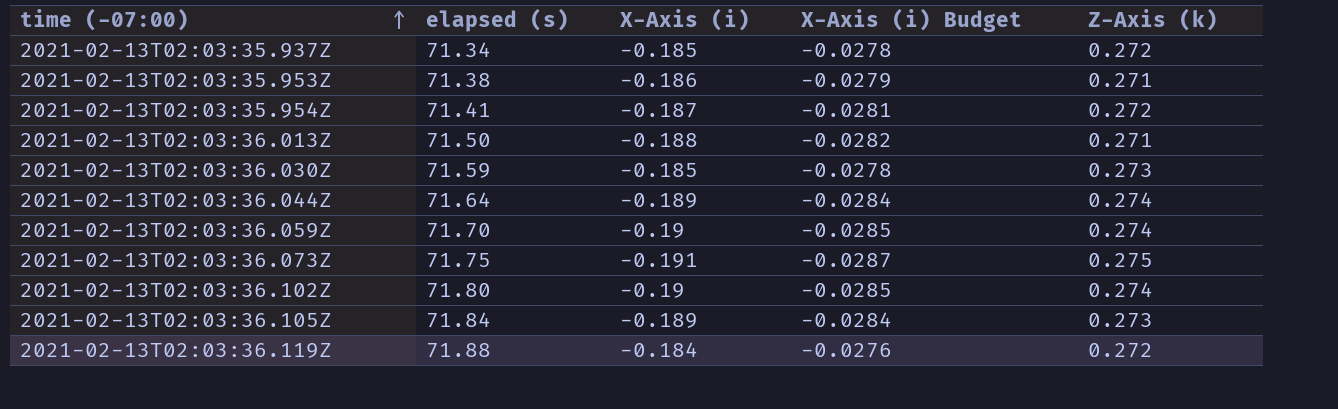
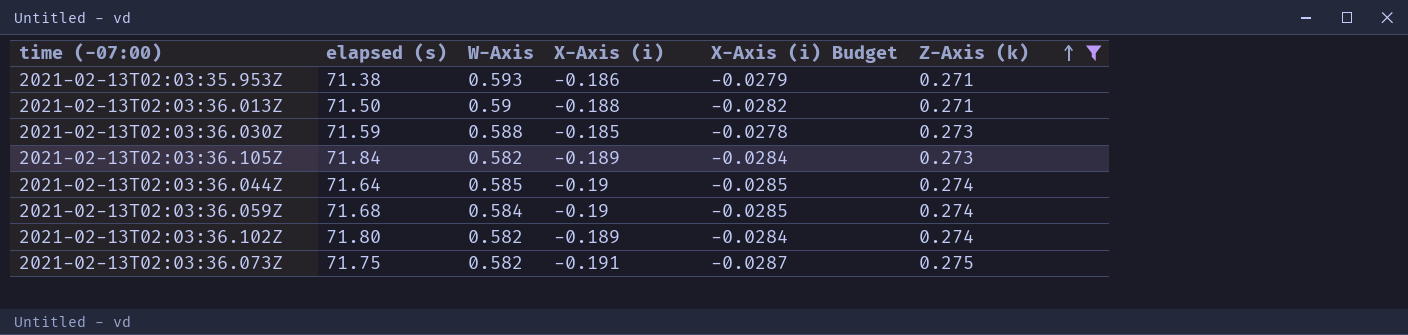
filter: none -> Z-Axis (k) != 0.272
row order: time (-07:00) ascending -> Z-Axis (k) ascending
column W-Axis | position: none -> 3
2021-02-13T02:03:36.044Z | X-Axis (i): -0.189 -> -0.19
2021-02-13T02:03:36.044Z | X-Axis (i) Budget: -0.0284 -> -0.0285
2021-02-13T02:03:36.059Z | elapsed (s): 71.70 -> 71.68
2021-02-13T02:03:36.102Z | X-Axis (i): -0.19 -> -0.189
2021-02-13T02:03:36.102Z | X-Axis (i) Budget: -0.0285 -> -0.0284

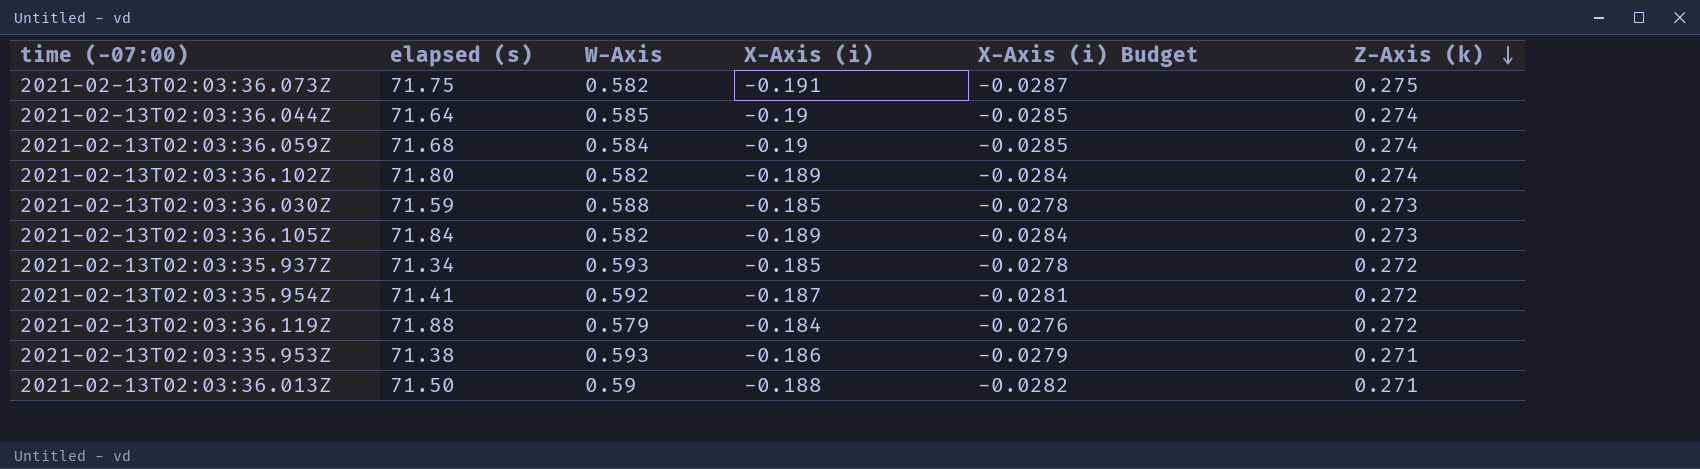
filter: Z-Axis (k) != 0.272 -> none
row order: Z-Axis (k) ascending -> Z-Axis (k) descending

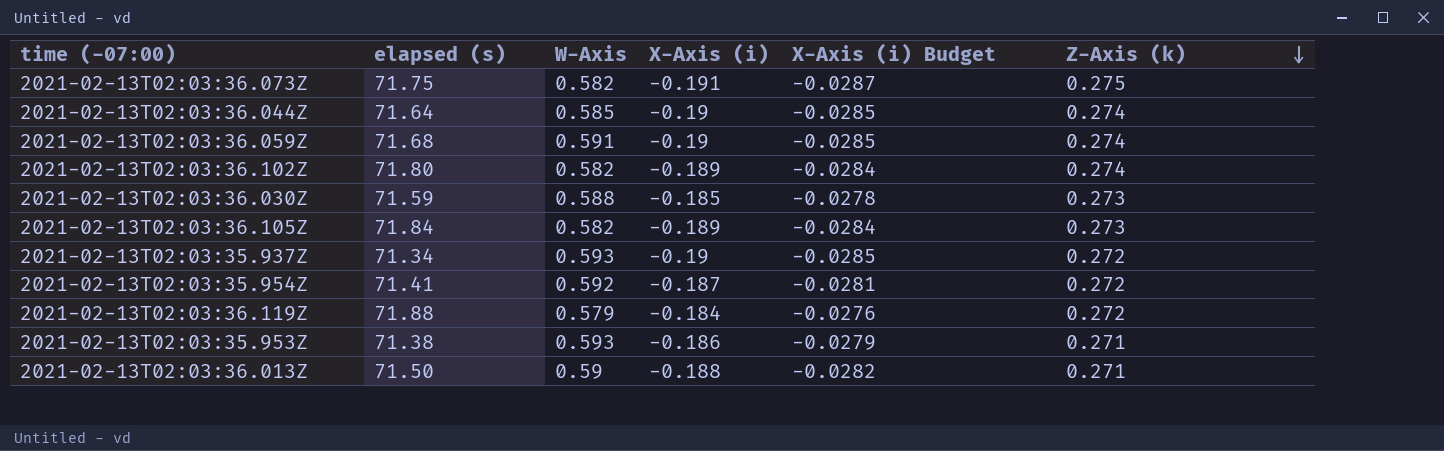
2021-02-13T02:03:36.059Z | W-Axis: 0.584 -> 0.591
2021-02-13T02:03:35.937Z | X-Axis (i): -0.185 -> -0.19
2021-02-13T02:03:35.937Z | X-Axis (i) Budget: -0.0278 -> -0.0285

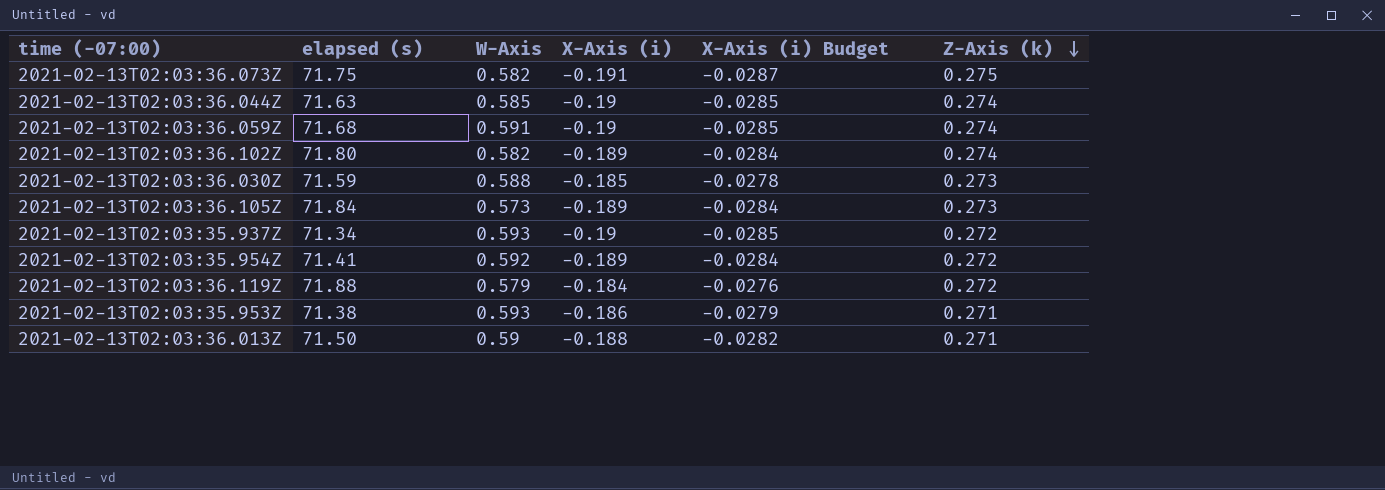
2021-02-13T02:03:36.044Z | elapsed (s): 71.64 -> 71.63
2021-02-13T02:03:36.105Z | W-Axis: 0.582 -> 0.573
2021-02-13T02:03:35.954Z | X-Axis (i): -0.187 -> -0.189
2021-02-13T02:03:35.954Z | X-Axis (i) Budget: -0.0281 -> -0.0284

